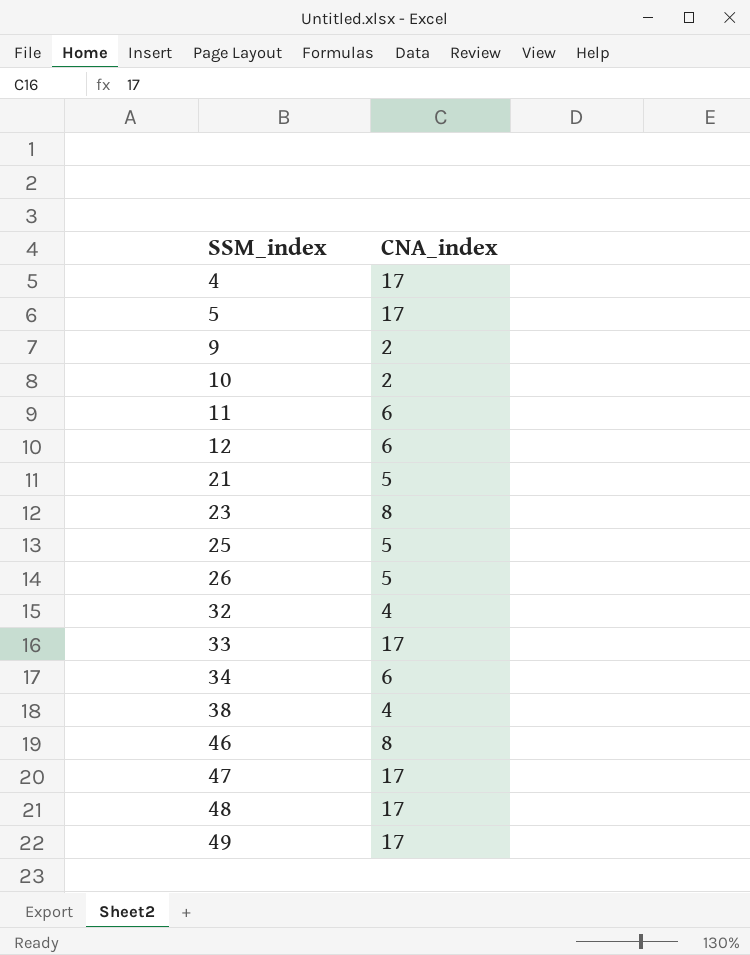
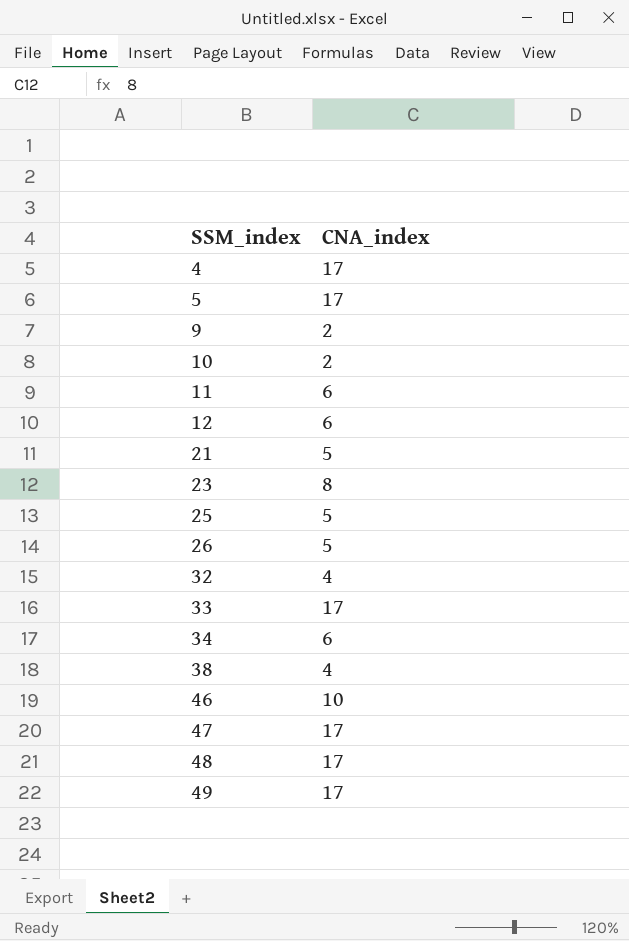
46 | CNA_index: 8 -> 10

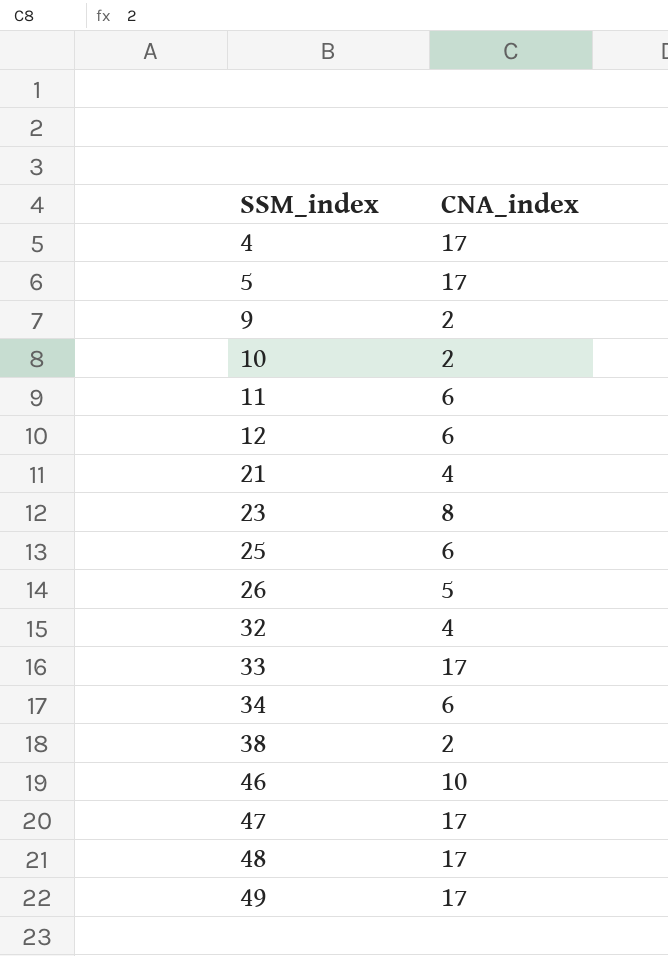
21 | CNA_index: 5 -> 4
25 | CNA_index: 5 -> 6
38 | CNA_index: 4 -> 2

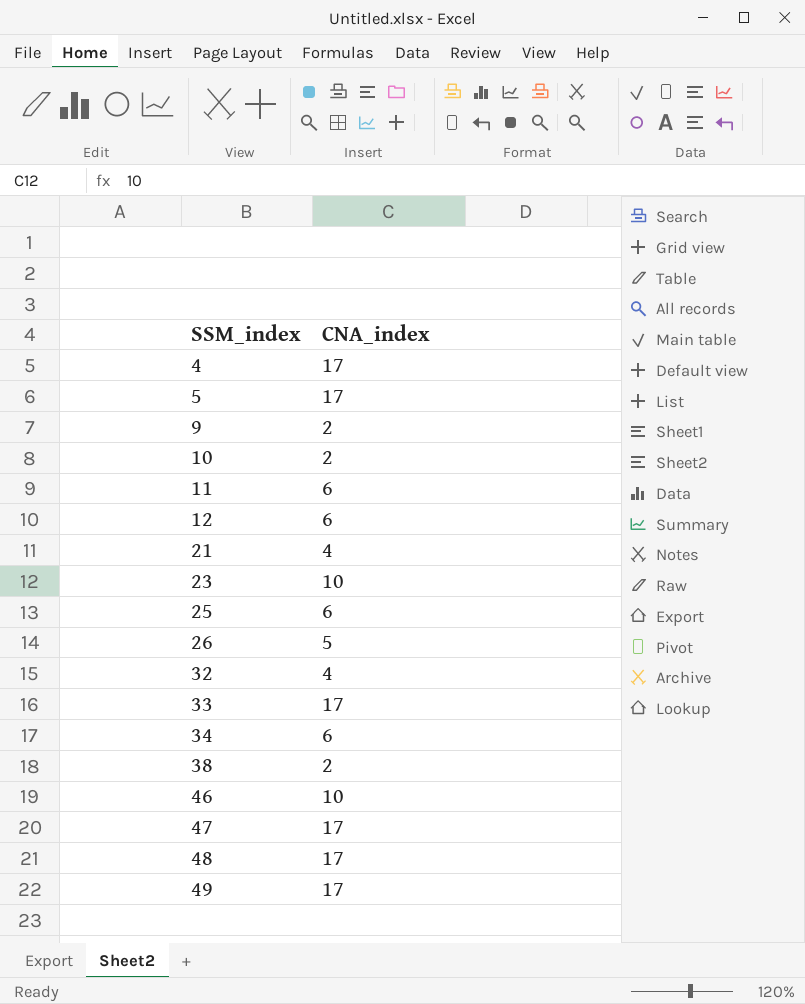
23 | CNA_index: 8 -> 10

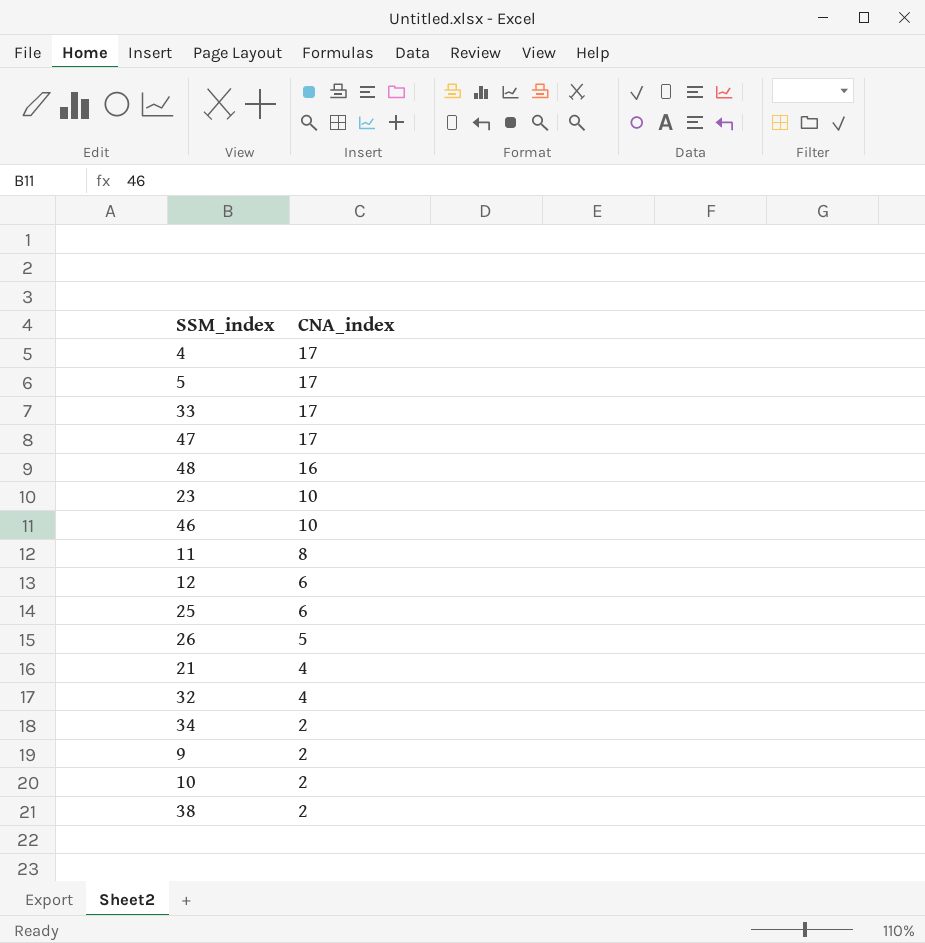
row order: SSM_index ascending -> CNA_index descending
row 49: 17 -> none
48 | CNA_index: 17 -> 16
11 | CNA_index: 6 -> 8
34 | CNA_index: 6 -> 2

